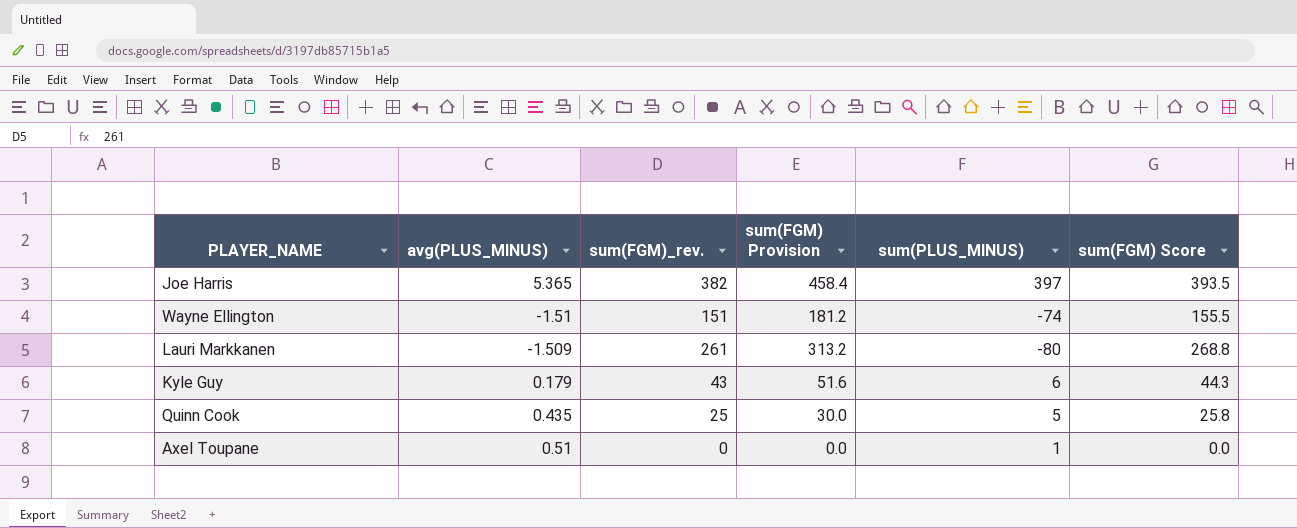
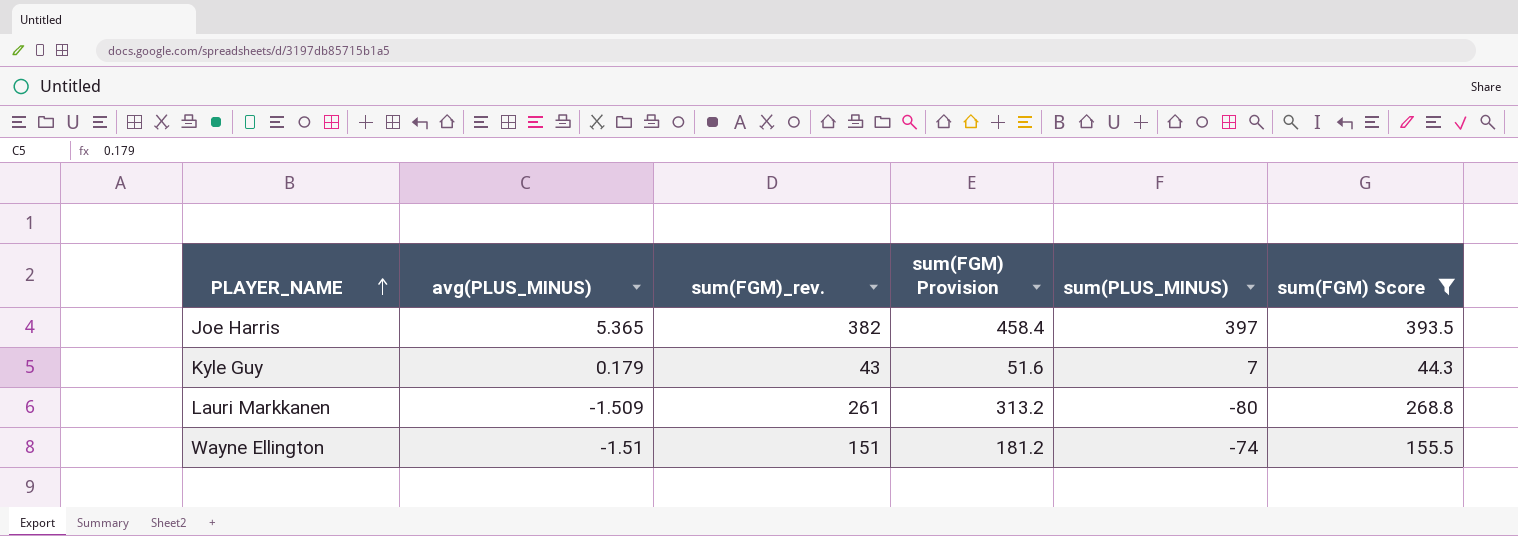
filter: none -> sum(FGM) Score >= 44.3
row order: none -> PLAYER_NAME ascending
Kyle Guy | sum(PLUS_MINUS): 6 -> 7

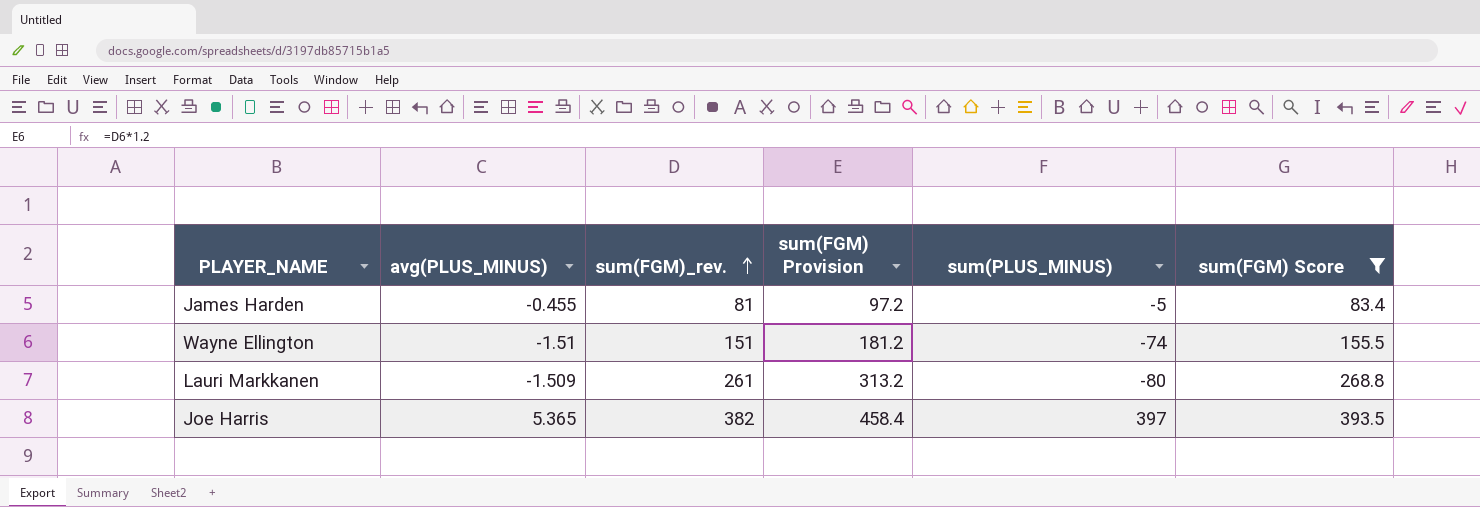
row order: PLAYER_NAME ascending -> sum(FGM)_rev. ascending
row Kyle Guy: 0.179 | 43 | 51.6 | 7 | 44.3 -> none
row James Harden: none -> -0.455 | 81 | 97.2 | -5 | 83.4

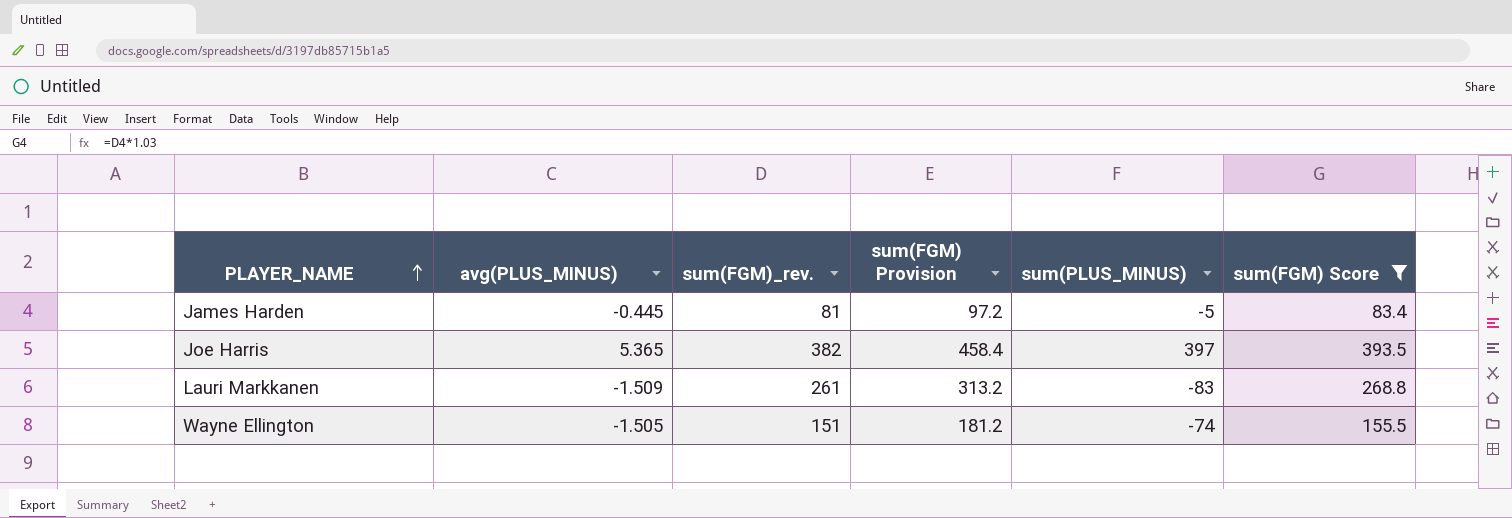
row order: sum(FGM)_rev. ascending -> PLAYER_NAME ascending
James Harden | avg(PLUS_MINUS): -0.455 -> -0.445
Lauri Markkanen | sum(PLUS_MINUS): -80 -> -83
Wayne Ellington | avg(PLUS_MINUS): -1.51 -> -1.505

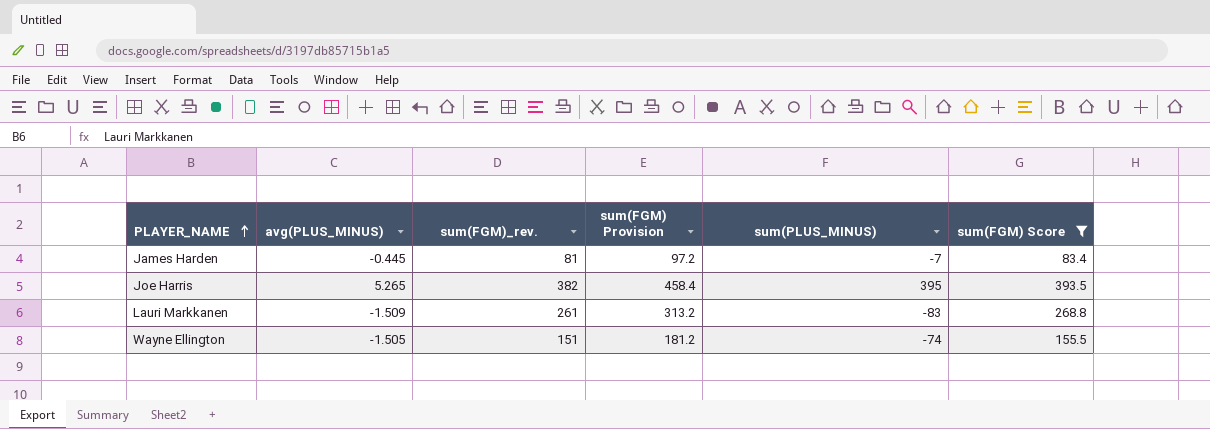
James Harden | sum(PLUS_MINUS): -5 -> -7
Joe Harris | avg(PLUS_MINUS): 5.365 -> 5.265
Joe Harris | sum(PLUS_MINUS): 397 -> 395

